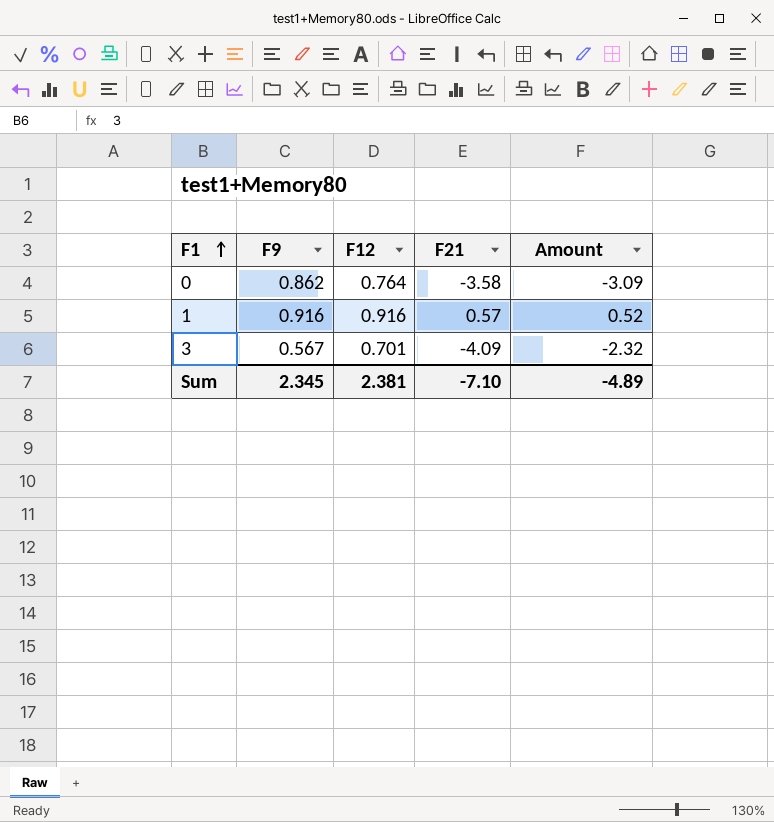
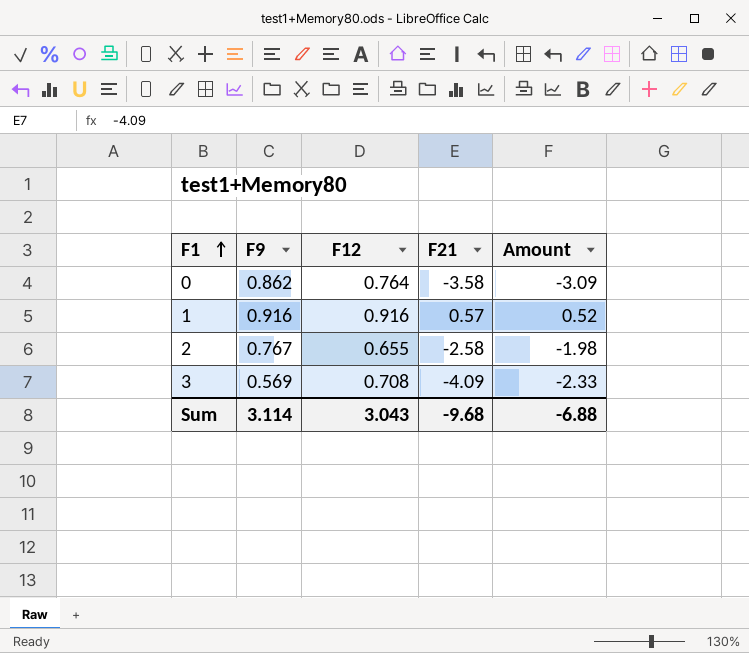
row 2: none -> 0.767 | 0.655 | -2.58 | -1.98
3 | F9: 0.567 -> 0.569
3 | F12: 0.701 -> 0.708
3 | Amount: -2.32 -> -2.33
Sum | F9: 2.345 -> 3.114
Sum | F12: 2.381 -> 3.043
Sum | F21: -7.10 -> -9.68
Sum | Amount: -4.89 -> -6.88

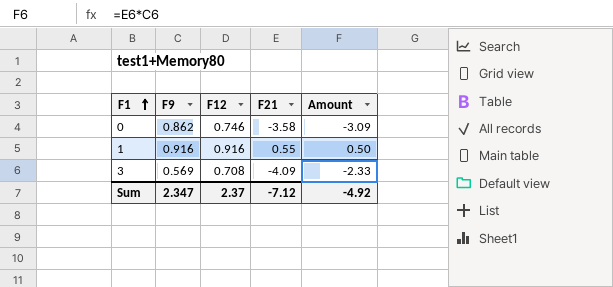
row 2: 0.767 | 0.655 | -2.58 | -1.98 -> none
0 | F12: 0.764 -> 0.746
1 | F21: 0.57 -> 0.55
1 | Amount: 0.52 -> 0.50
Sum | F9: 3.114 -> 2.347
Sum | F12: 3.043 -> 2.37
Sum | F21: -9.68 -> -7.12
Sum | Amount: -6.88 -> -4.92

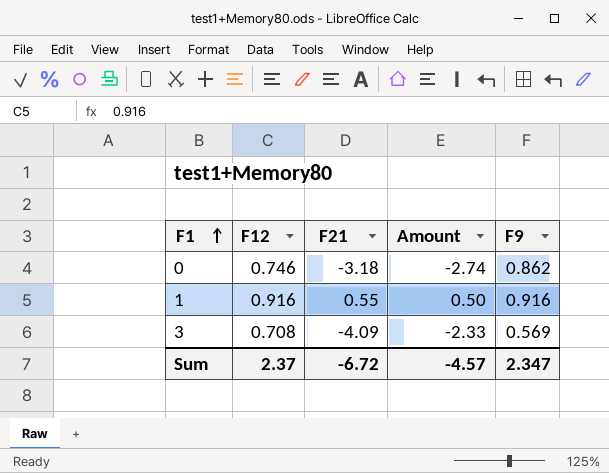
column F9 | position: 2 -> 5
0 | F21: -3.58 -> -3.18
0 | Amount: -3.09 -> -2.74
Sum | F21: -7.12 -> -6.72
Sum | Amount: -4.92 -> -4.57

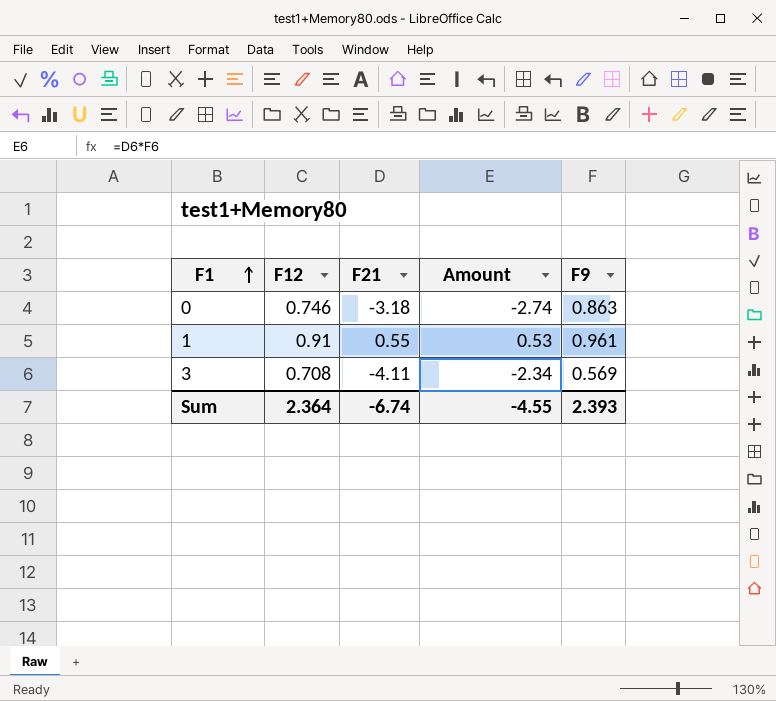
0 | F9: 0.862 -> 0.863
1 | F12: 0.916 -> 0.91
1 | Amount: 0.50 -> 0.53
1 | F9: 0.916 -> 0.961
3 | F21: -4.09 -> -4.11
3 | Amount: -2.33 -> -2.34
Sum | F12: 2.37 -> 2.364
Sum | F21: -6.72 -> -6.74
Sum | Amount: -4.57 -> -4.55
Sum | F9: 2.347 -> 2.393

